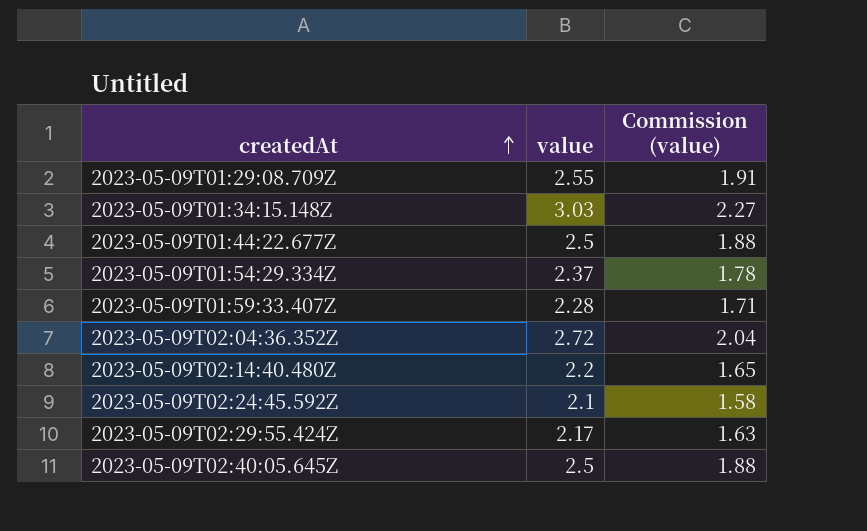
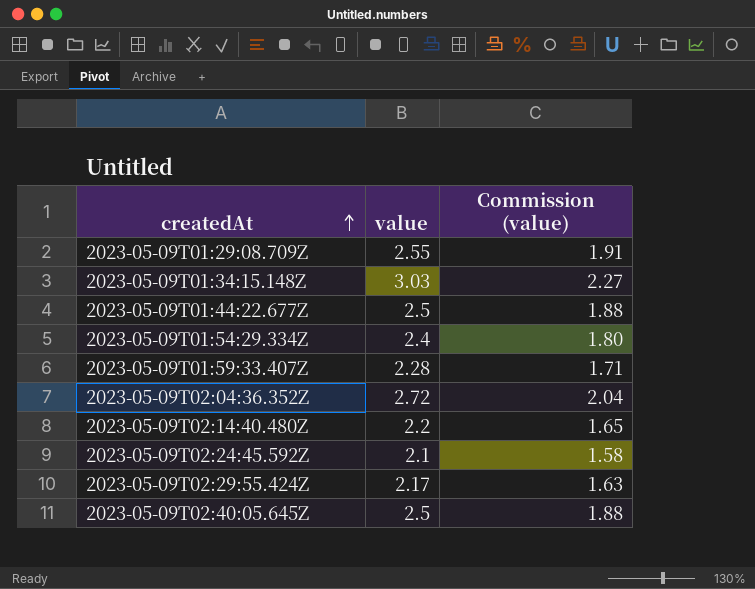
2023-05-09T01:54:29.334Z | value: 2.37 -> 2.4
2023-05-09T01:54:29.334Z | Commission (value): 1.78 -> 1.80

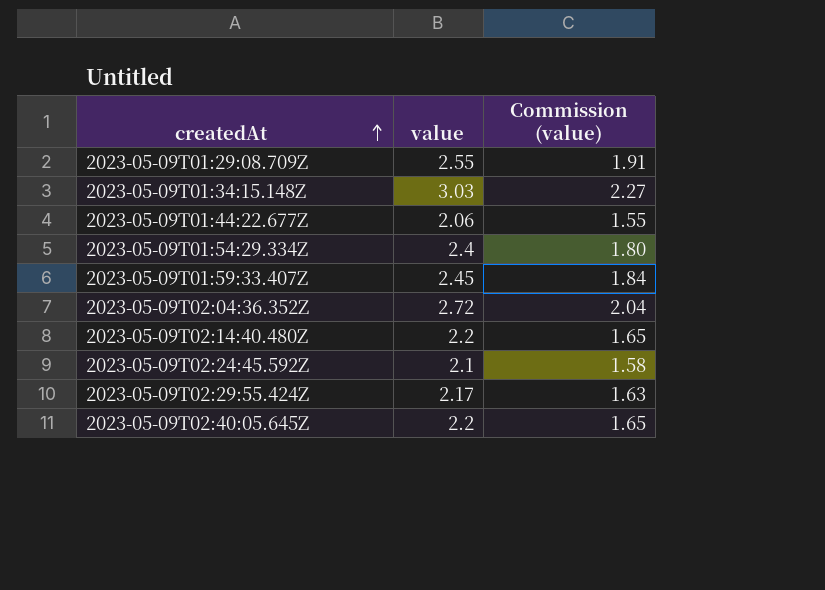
2023-05-09T01:44:22.677Z | value: 2.5 -> 2.06
2023-05-09T01:44:22.677Z | Commission (value): 1.88 -> 1.55
2023-05-09T01:59:33.407Z | value: 2.28 -> 2.45
2023-05-09T01:59:33.407Z | Commission (value): 1.71 -> 1.84
2023-05-09T02:40:05.645Z | value: 2.5 -> 2.2
2023-05-09T02:40:05.645Z | Commission (value): 1.88 -> 1.65

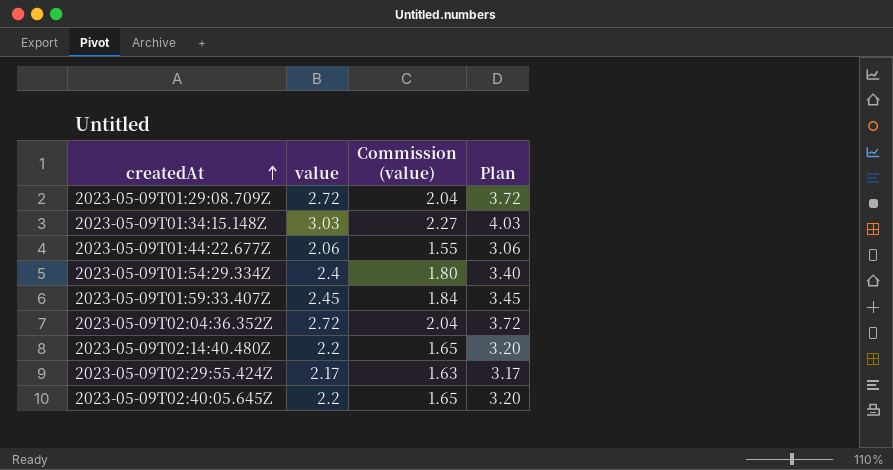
column Plan | formula: none -> [value] + 1
row 2023-05-09T02:24:45.592Z: 2.1 | 1.58 -> none
2023-05-09T01:29:08.709Z | value: 2.55 -> 2.72
2023-05-09T01:29:08.709Z | Commission (value): 1.91 -> 2.04

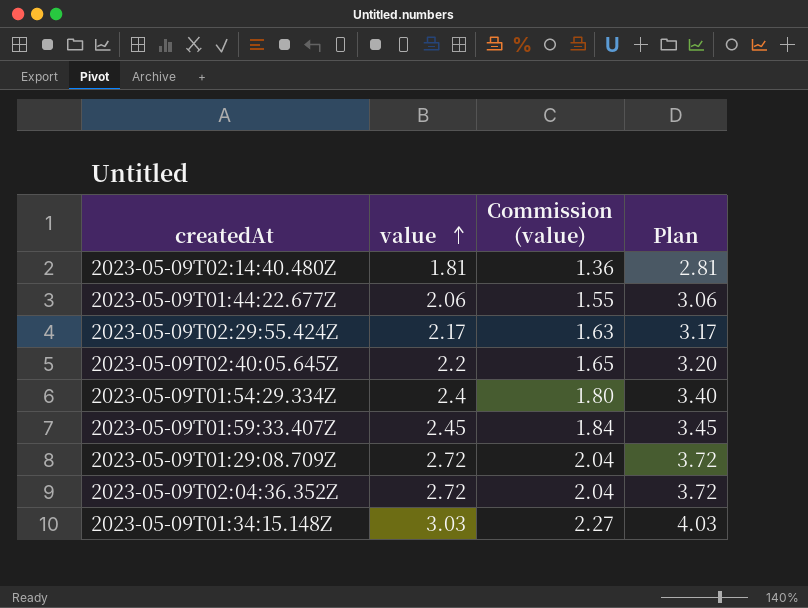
row order: createdAt ascending -> value ascending
2023-05-09T02:14:40.480Z | value: 2.2 -> 1.81
2023-05-09T02:14:40.480Z | Commission (value): 1.65 -> 1.36
2023-05-09T02:14:40.480Z | Plan: 3.20 -> 2.81

